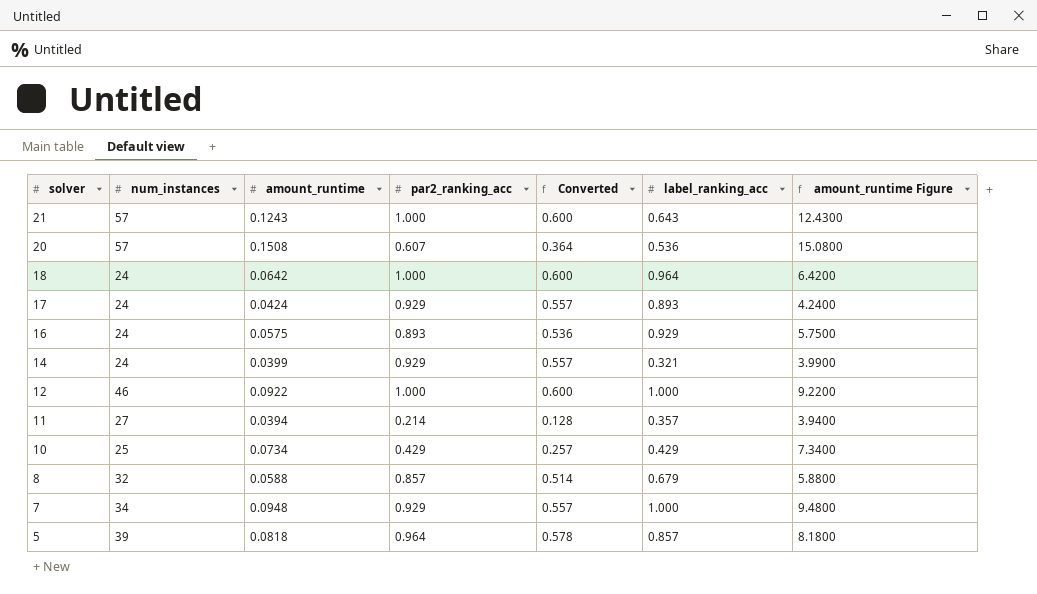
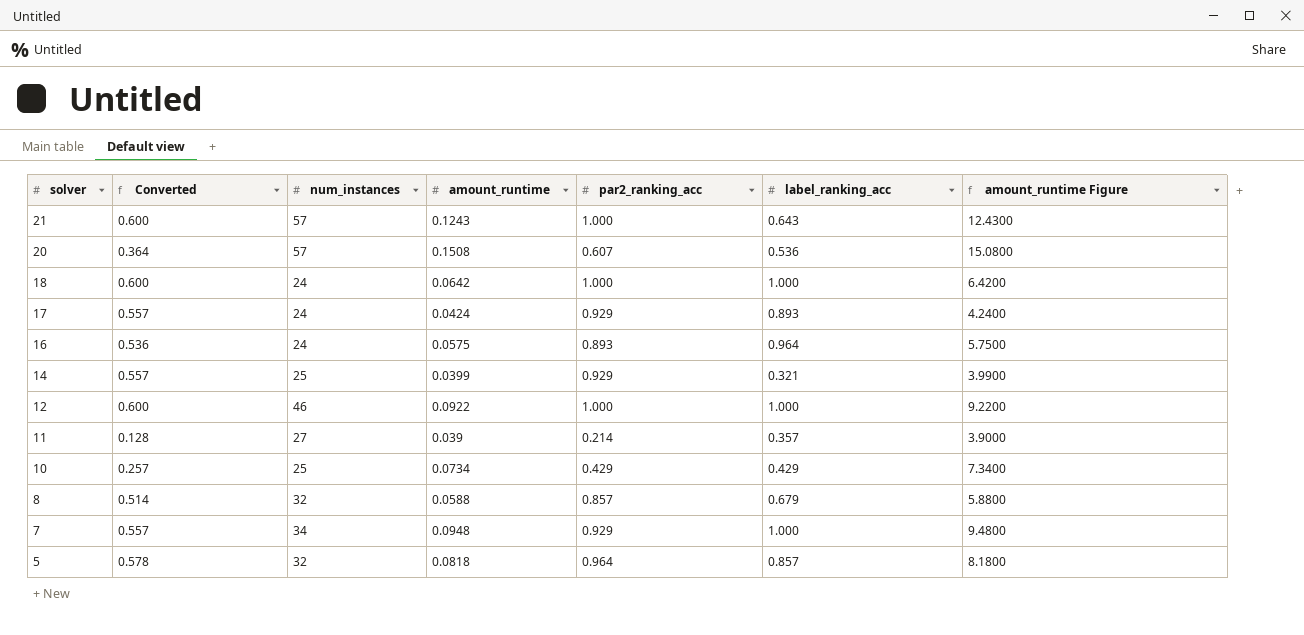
column Converted | position: 5 -> 2
18 | label_ranking_acc: 0.964 -> 1.000
16 | label_ranking_acc: 0.929 -> 0.964
14 | num_instances: 24 -> 25
11 | amount_runtime: 0.0394 -> 0.039
11 | amount_runtime Figure: 3.9400 -> 3.9000
5 | num_instances: 39 -> 32

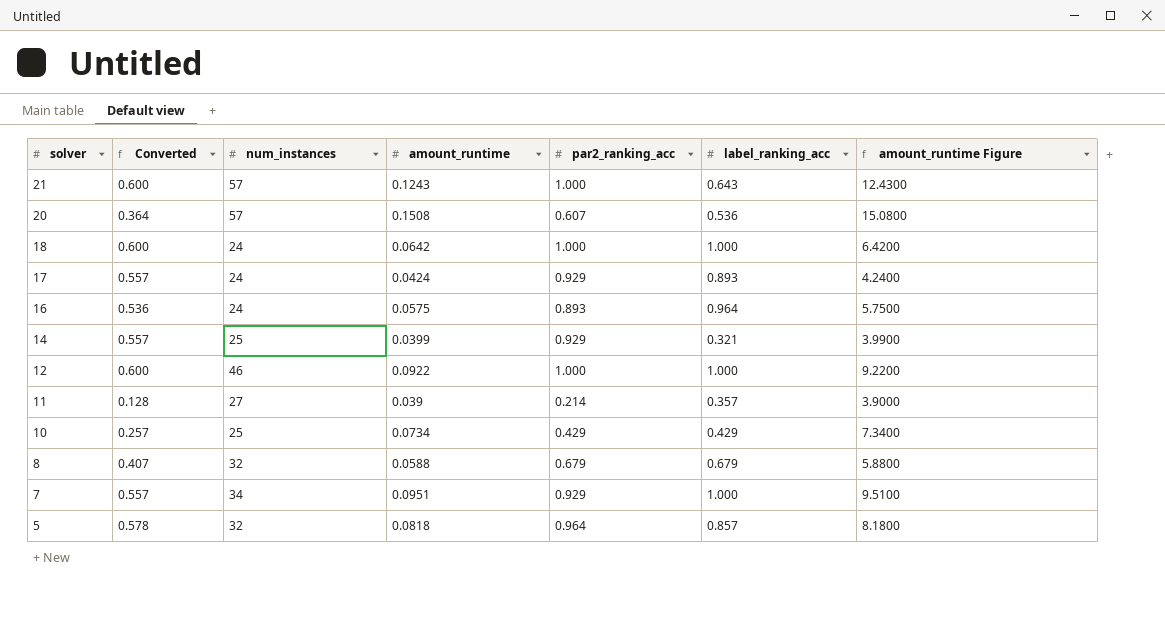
8 | Converted: 0.514 -> 0.407
8 | par2_ranking_acc: 0.857 -> 0.679
7 | amount_runtime: 0.0948 -> 0.0951
7 | amount_runtime Figure: 9.4800 -> 9.5100

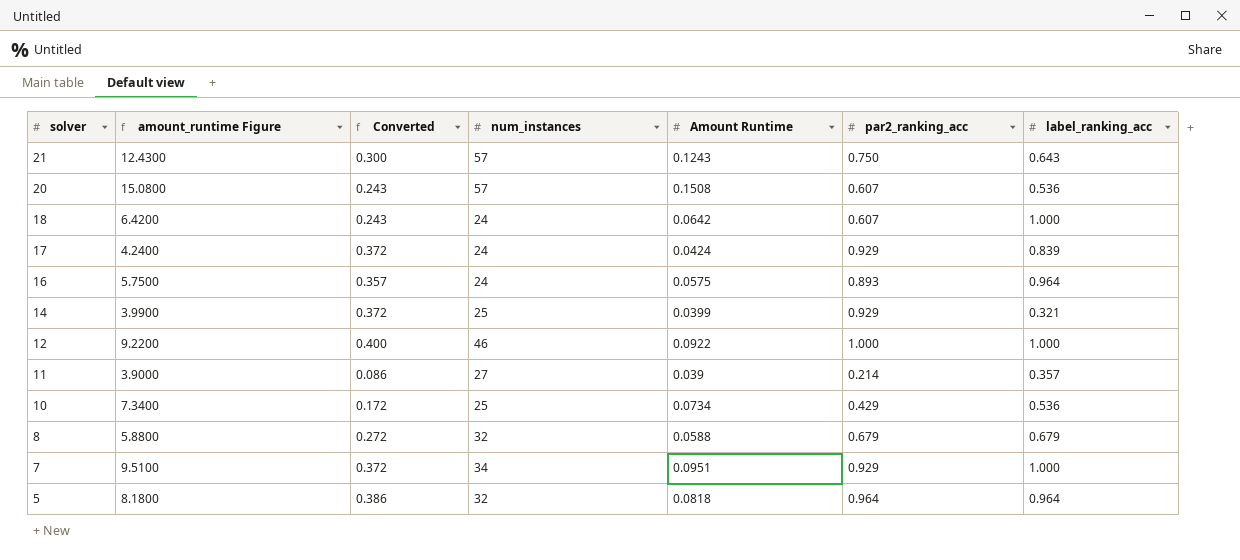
column amount_runtime Figure | position: 7 -> 2
column Converted | formula: [par2_ranking_acc] * 0.6 -> [par2_ranking_acc] * 0.4
column name: amount_runtime -> Amount Runtime
21 | par2_ranking_acc: 1.000 -> 0.750
18 | par2_ranking_acc: 1.000 -> 0.607
17 | label_ranking_acc: 0.893 -> 0.839
10 | label_ranking_acc: 0.429 -> 0.536
5 | label_ranking_acc: 0.857 -> 0.964

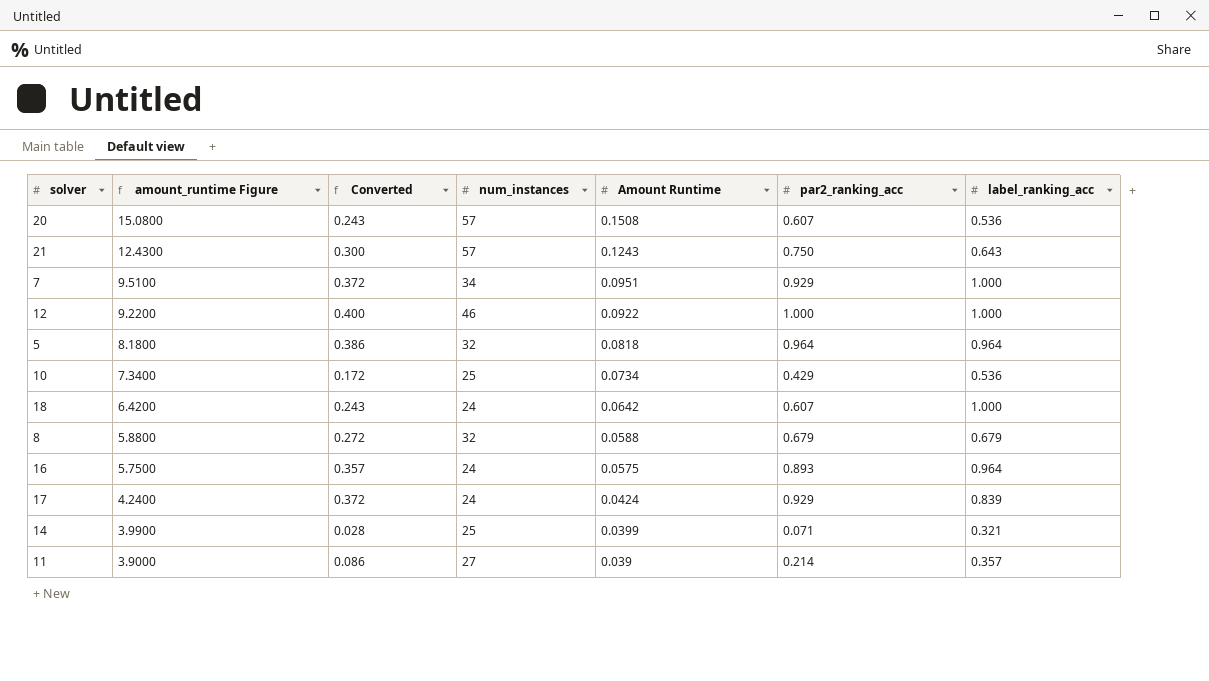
row order: solver descending -> amount_runtime Figure descending
14 | Converted: 0.372 -> 0.028
14 | par2_ranking_acc: 0.929 -> 0.071

